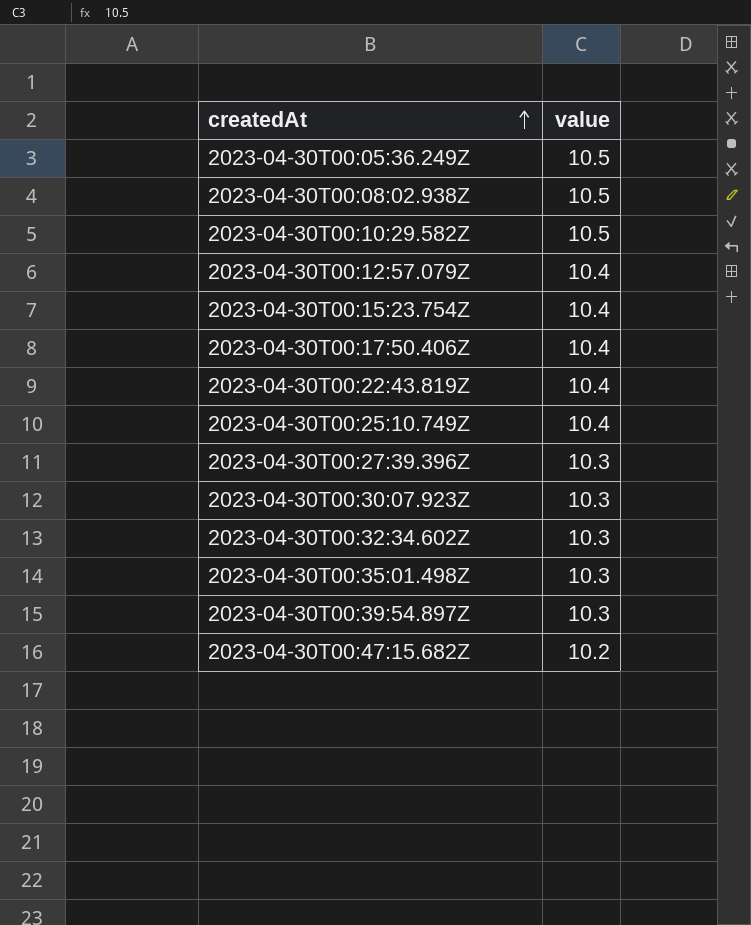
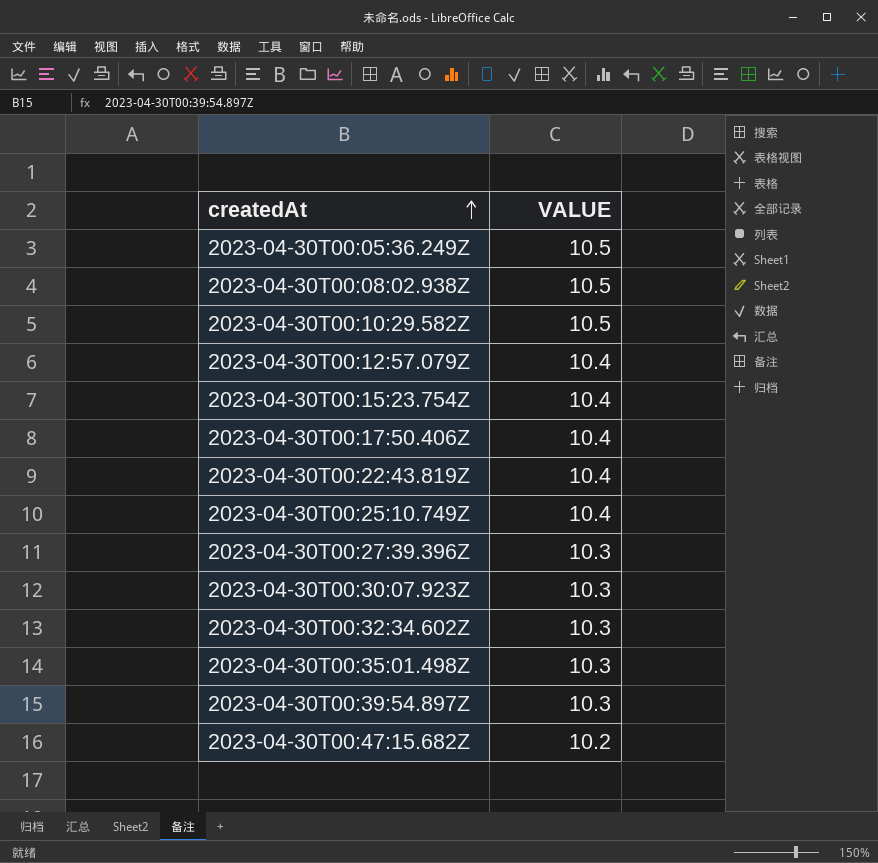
column name: value -> VALUE

